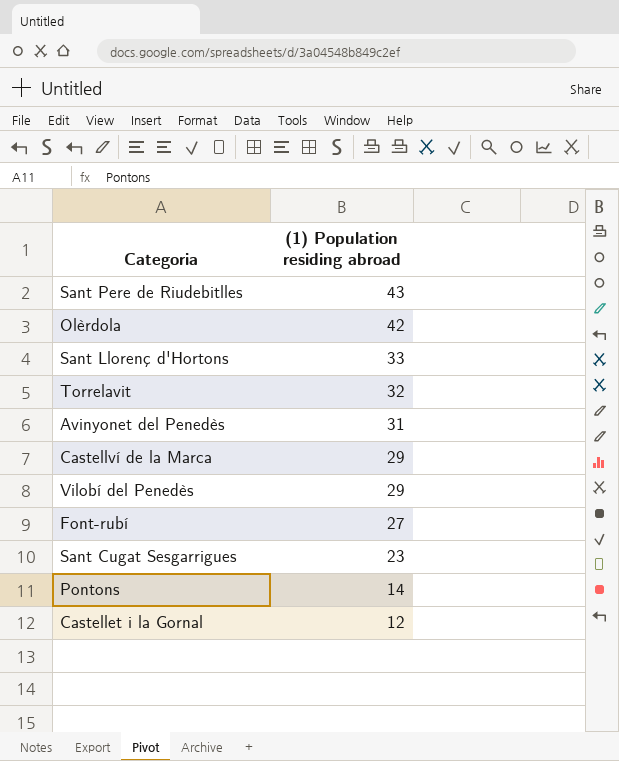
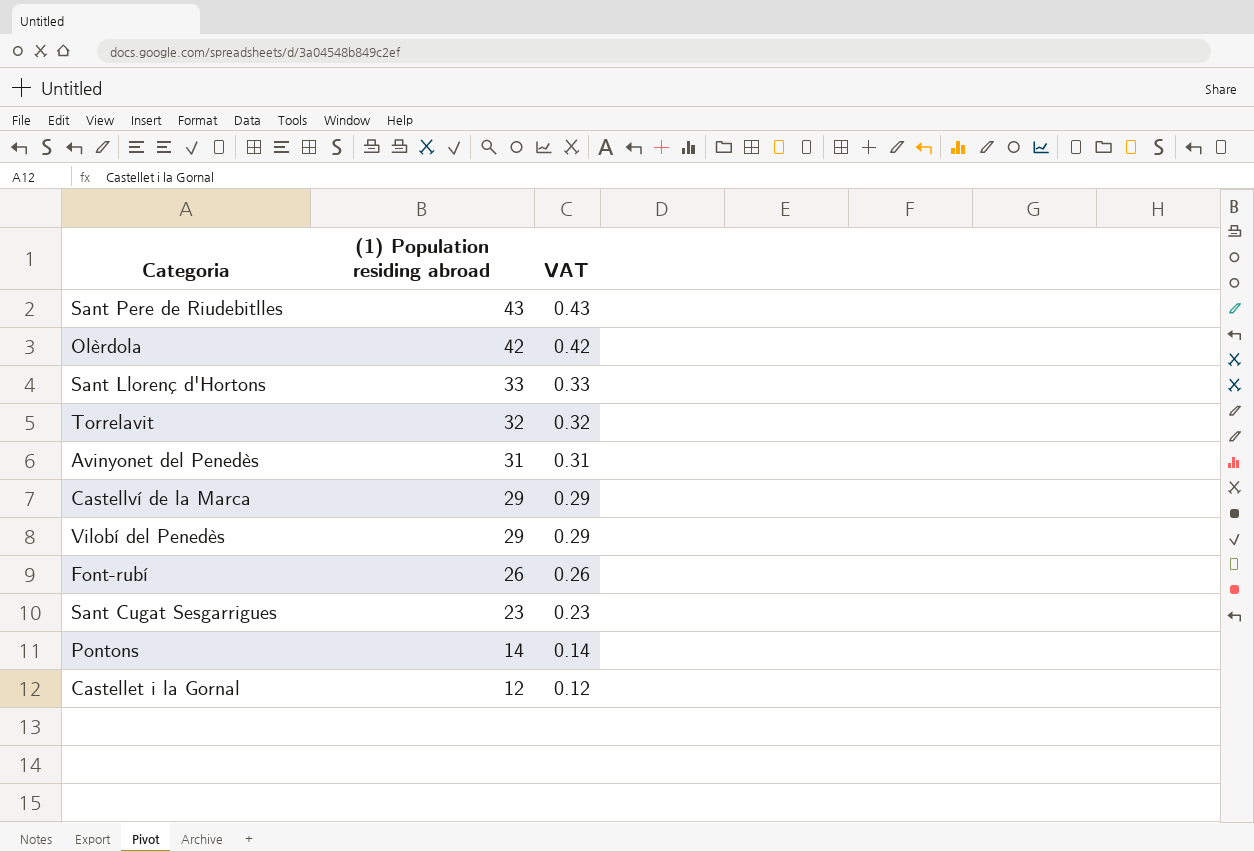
column VAT | formula: none -> [(1) Population residing abroad] * 0.01
Font-rubí | (1) Population residing abroad: 27 -> 26

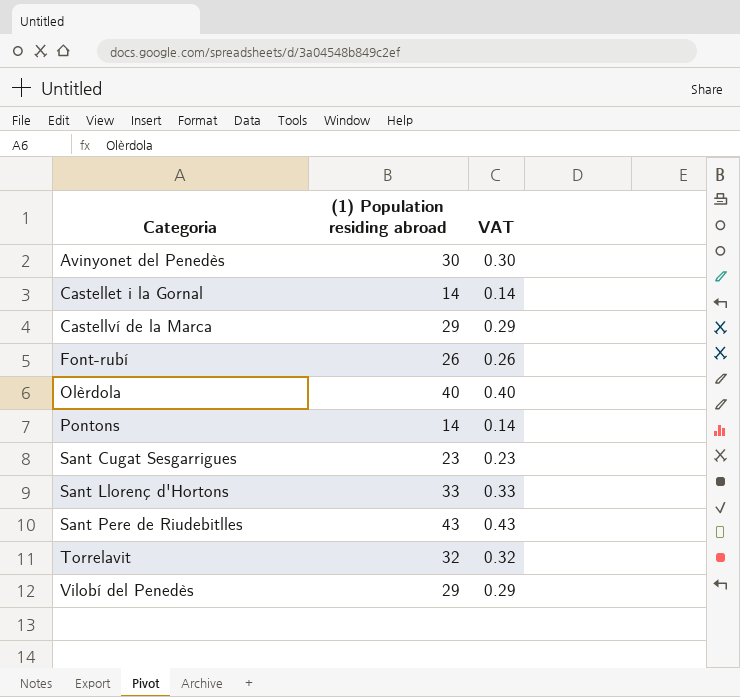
row order: (1) Population residing abroad descending -> Categoria ascending
Avinyonet del Penedès | (1) Population residing abroad: 31 -> 30
Avinyonet del Penedès | VAT: 0.31 -> 0.30
Castellet i la Gornal | (1) Population residing abroad: 12 -> 14
Castellet i la Gornal | VAT: 0.12 -> 0.14
Olèrdola | (1) Population residing abroad: 42 -> 40
Olèrdola | VAT: 0.42 -> 0.40

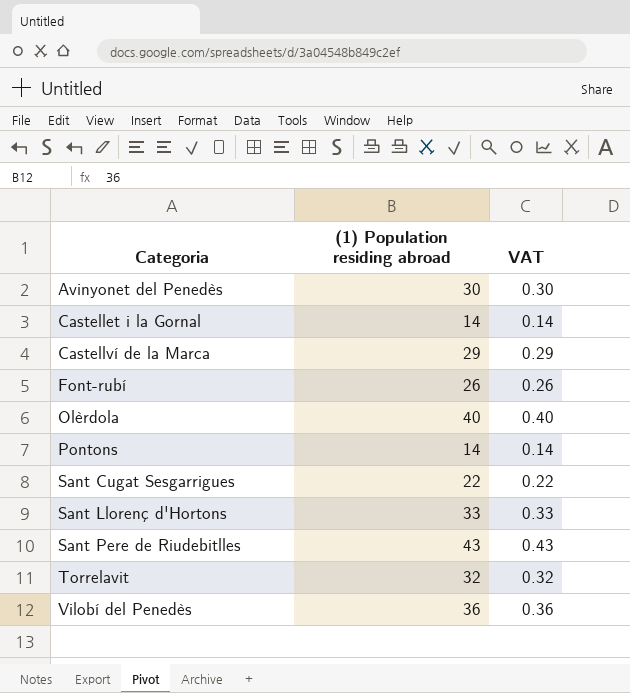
Sant Cugat Sesgarrigues | (1) Population residing abroad: 23 -> 22
Sant Cugat Sesgarrigues | VAT: 0.23 -> 0.22
Vilobí del Penedès | (1) Population residing abroad: 29 -> 36
Vilobí del Penedès | VAT: 0.29 -> 0.36

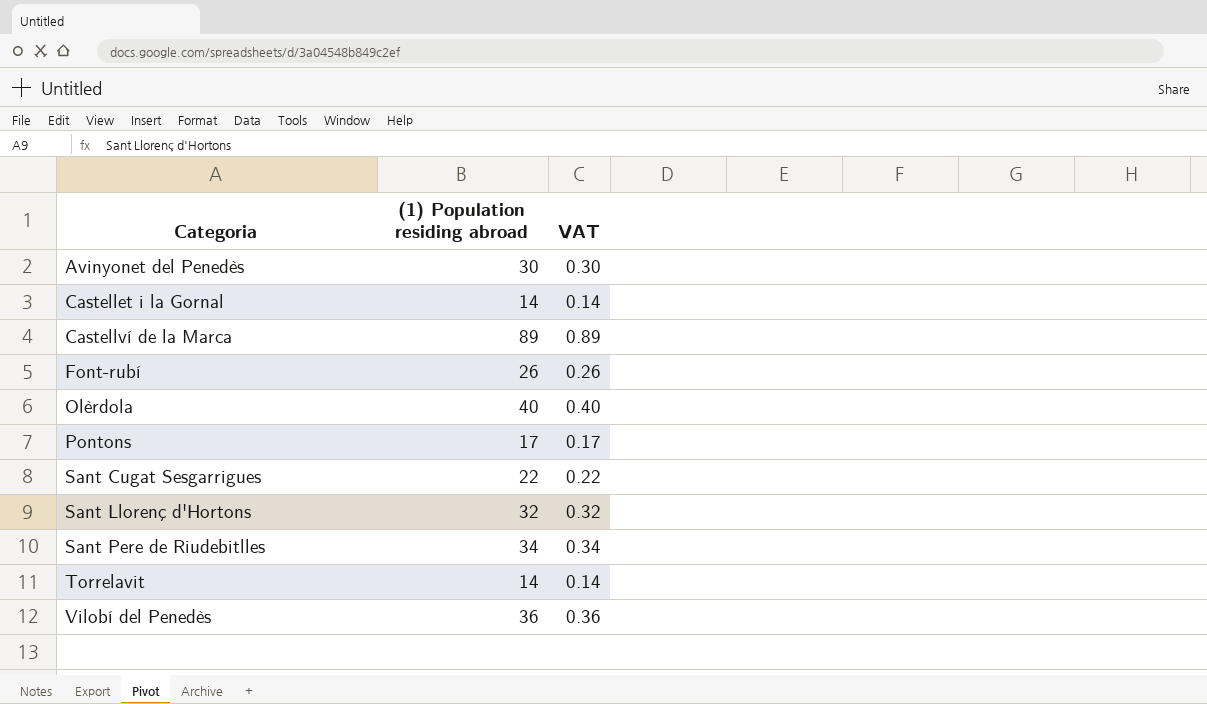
Castellví de la Marca | (1) Population residing abroad: 29 -> 89
Castellví de la Marca | VAT: 0.29 -> 0.89
Pontons | (1) Population residing abroad: 14 -> 17
Pontons | VAT: 0.14 -> 0.17
Sant Llorenç d'Hortons | (1) Population residing abroad: 33 -> 32
Sant Llorenç d'Hortons | VAT: 0.33 -> 0.32
Sant Pere de Riudebitlles | (1) Population residing abroad: 43 -> 34
Sant Pere de Riudebitlles | VAT: 0.43 -> 0.34
Torrelavit | (1) Population residing abroad: 32 -> 14
Torrelavit | VAT: 0.32 -> 0.14

